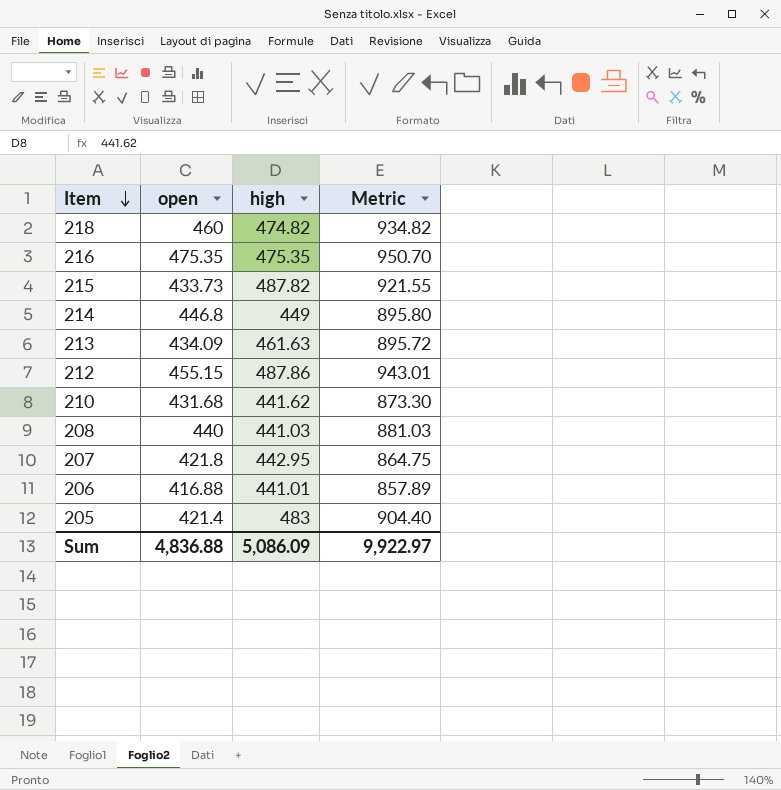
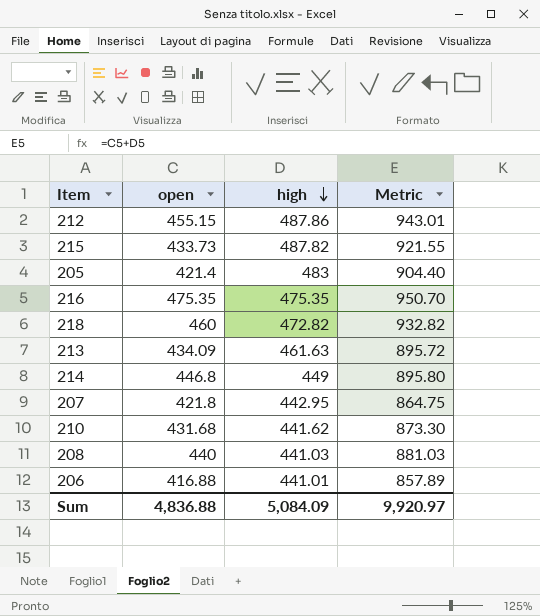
row order: Item descending -> high descending
218 | high: 474.82 -> 472.82
218 | Metric: 934.82 -> 932.82
Sum | high: 5,086.09 -> 5,084.09
Sum | Metric: 9,922.97 -> 9,920.97

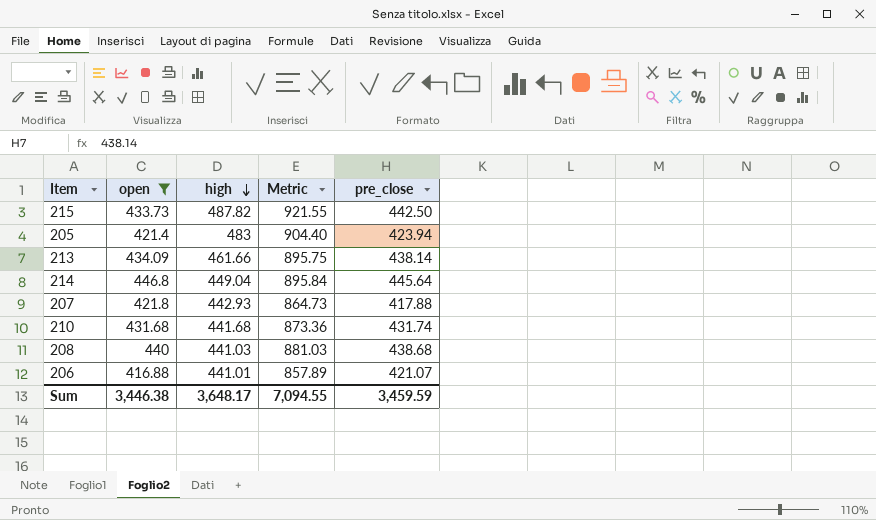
filter: none -> open <= 446.8
column pre_close | position: none -> 5
213 | high: 461.63 -> 461.66
213 | Metric: 895.72 -> 895.75
214 | high: 449 -> 449.04
214 | Metric: 895.80 -> 895.84
207 | high: 442.95 -> 442.93
207 | Metric: 864.75 -> 864.73
210 | high: 441.62 -> 441.68
210 | Metric: 873.30 -> 873.36
Sum | open: 4,836.88 -> 3,446.38
Sum | high: 5,084.09 -> 3,648.17
Sum | Metric: 9,920.97 -> 7,094.55

